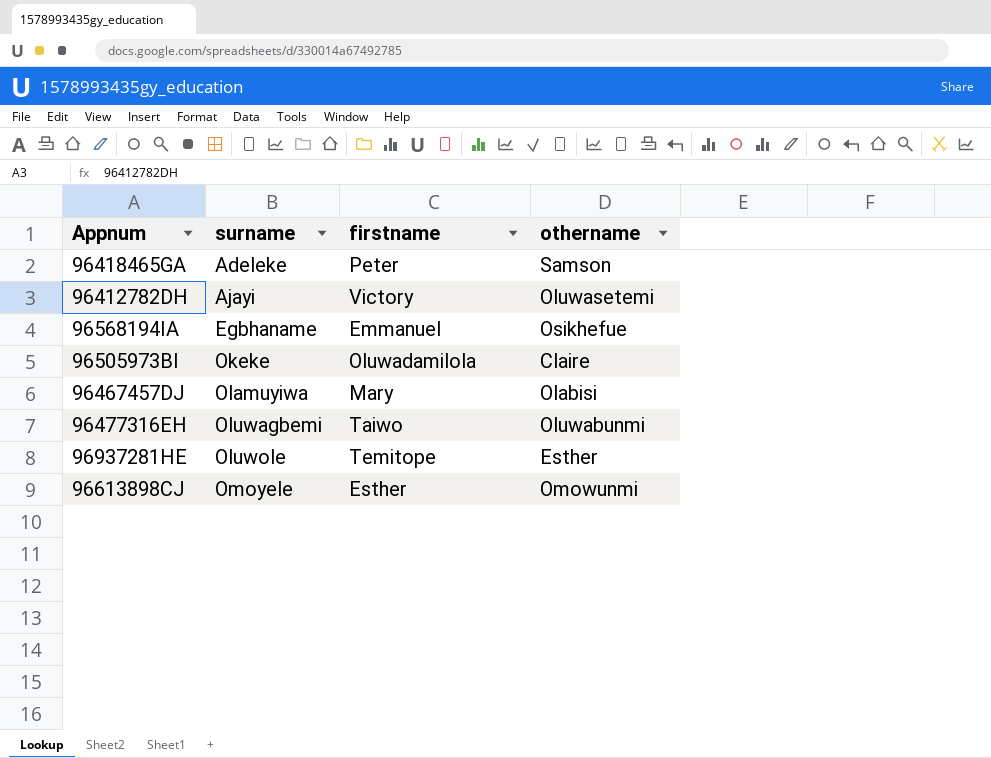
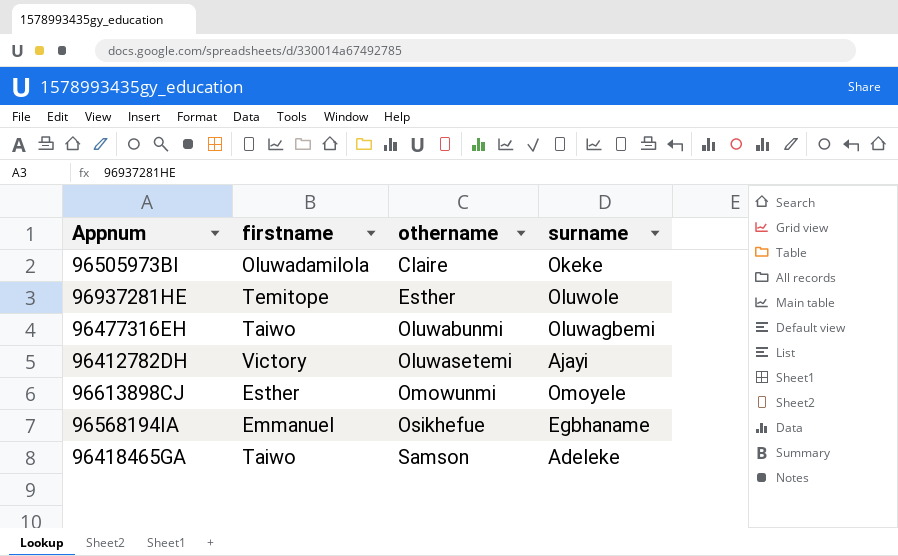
row order: surname ascending -> othername ascending
column surname | position: 2 -> 4
row 96467457DJ: Olamuyiwa | Mary | Olabisi -> none
96418465GA | firstname: Peter -> Taiwo

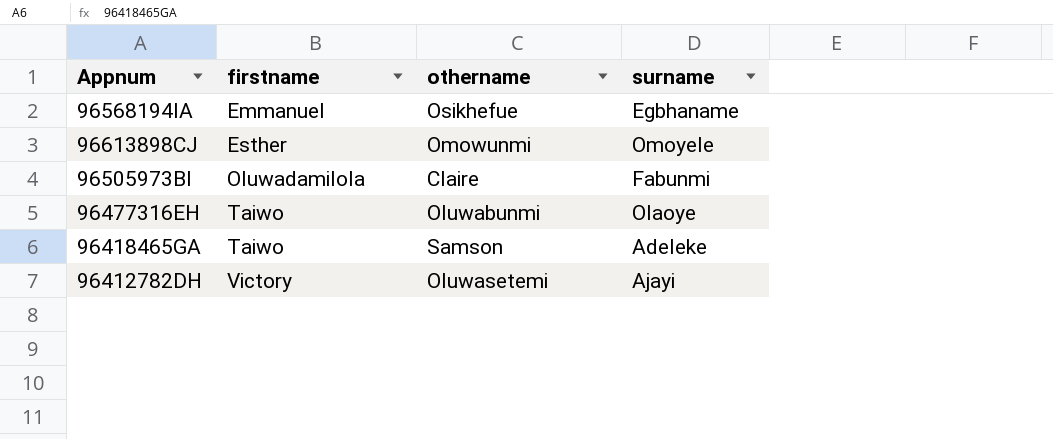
row order: othername ascending -> firstname ascending
row 96937281HE: Temitope | Esther | Oluwole -> none
96505973BI | surname: Okeke -> Fabunmi
96477316EH | surname: Oluwagbemi -> Olaoye

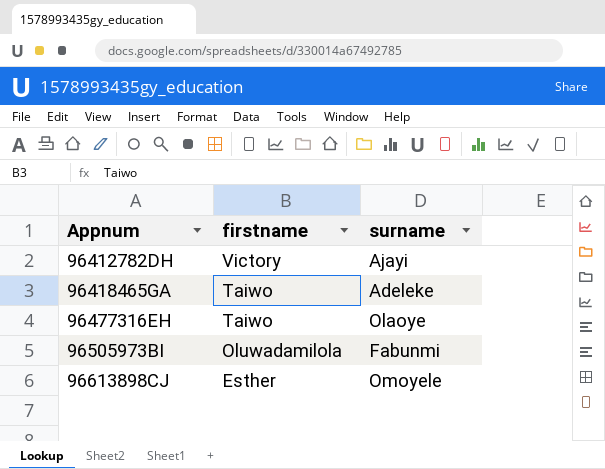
row order: firstname ascending -> Appnum ascending
column othername | position: 3 -> none
row 96568194IA: Emmanuel | Osikhefue | Egbhaname -> none

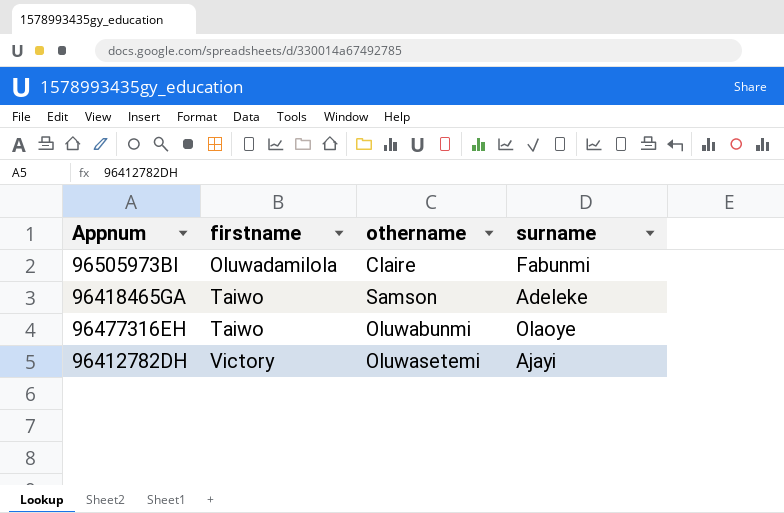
row order: Appnum ascending -> firstname ascending
column othername | position: none -> 3
row 96613898CJ: Esther | Omoyele -> none

